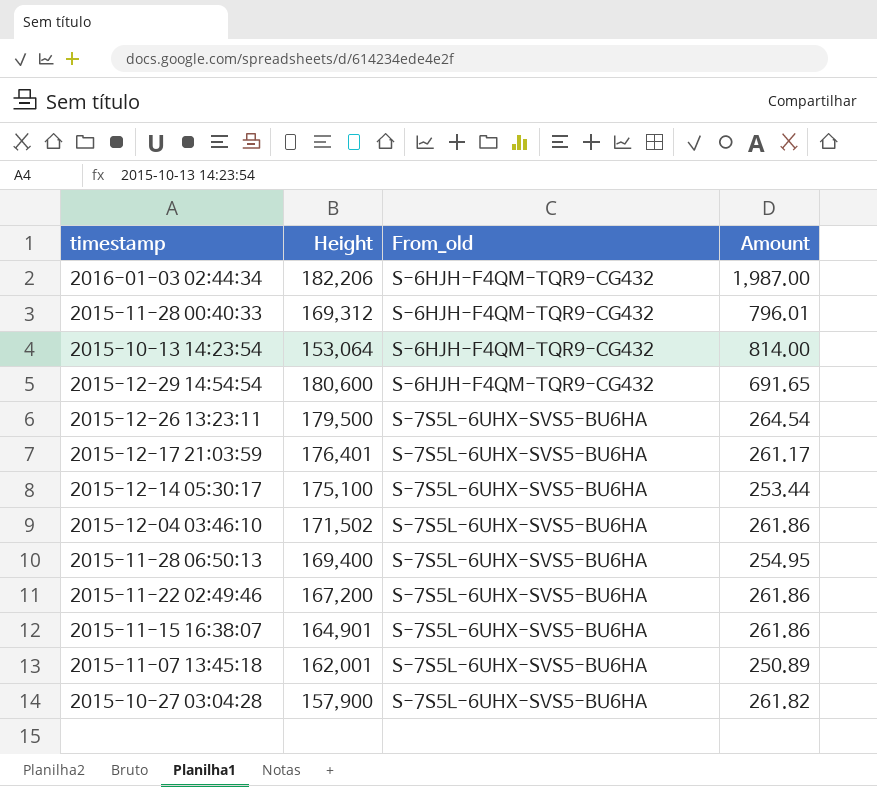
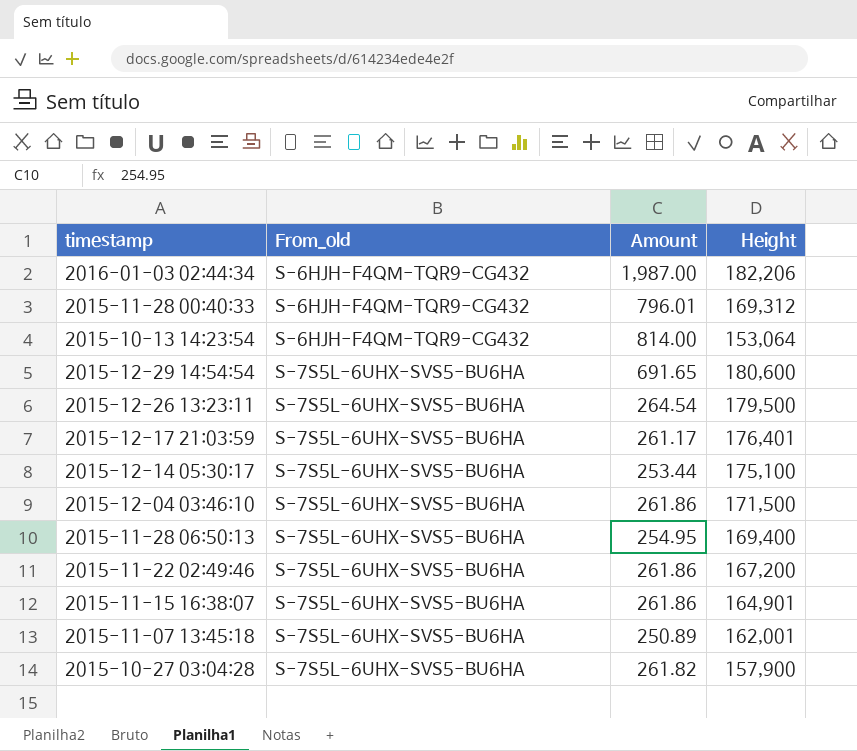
column Height | position: 2 -> 4
2015-12-29 14:54:54 | From_old: S-6HJH-F4QM-TQR9-CG432 -> S-7S5L-6UHX-SVS5-BU6HA
2015-12-04 03:46:10 | Height: 171,502 -> 171,500

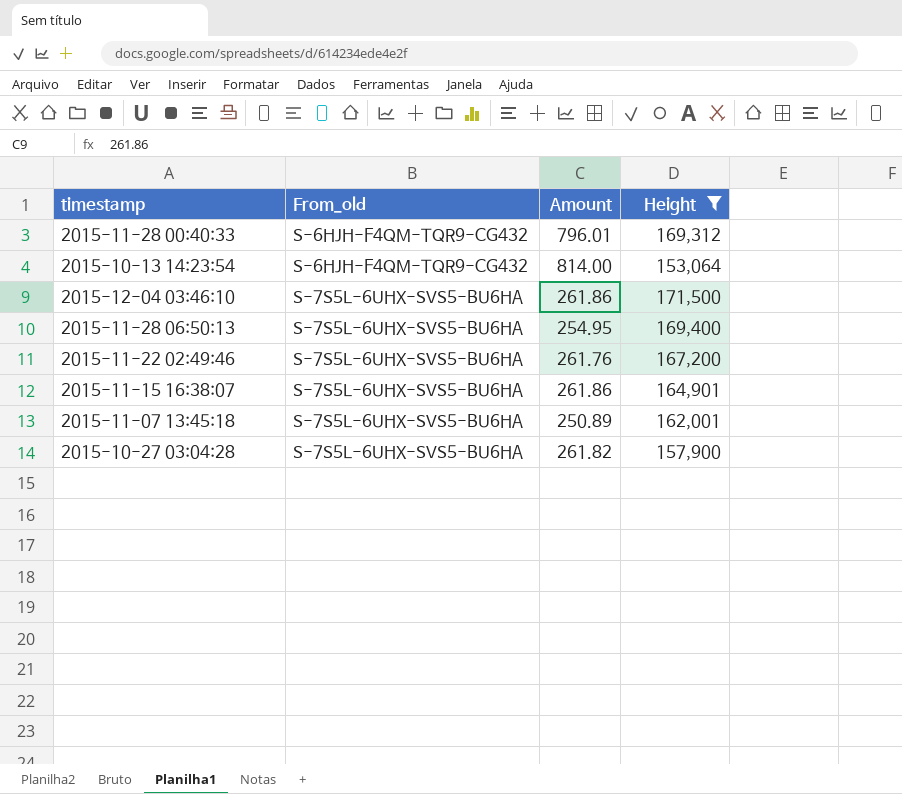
filter: none -> Height <= 171,500
2015-11-22 02:49:46 | Amount: 261.86 -> 261.76

